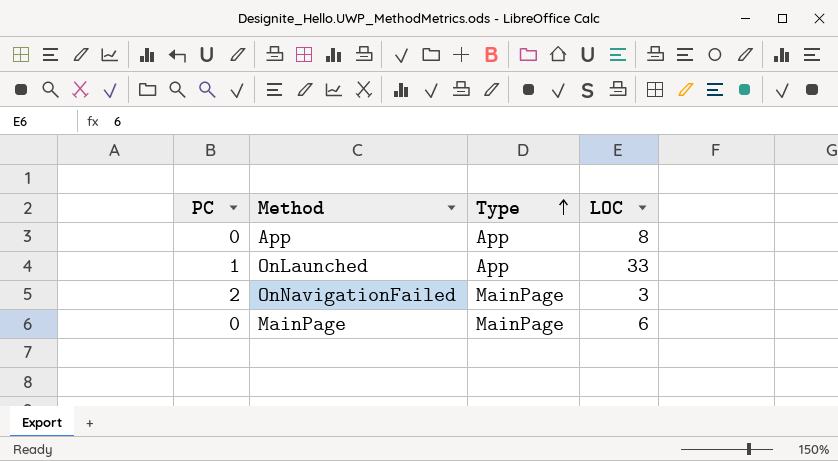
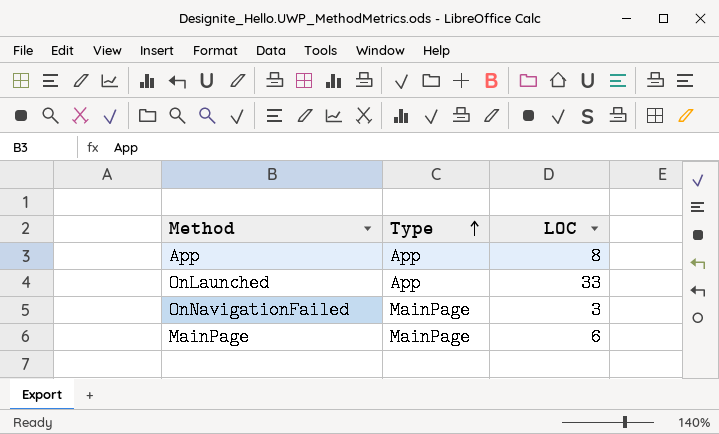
column PC | position: 1 -> none

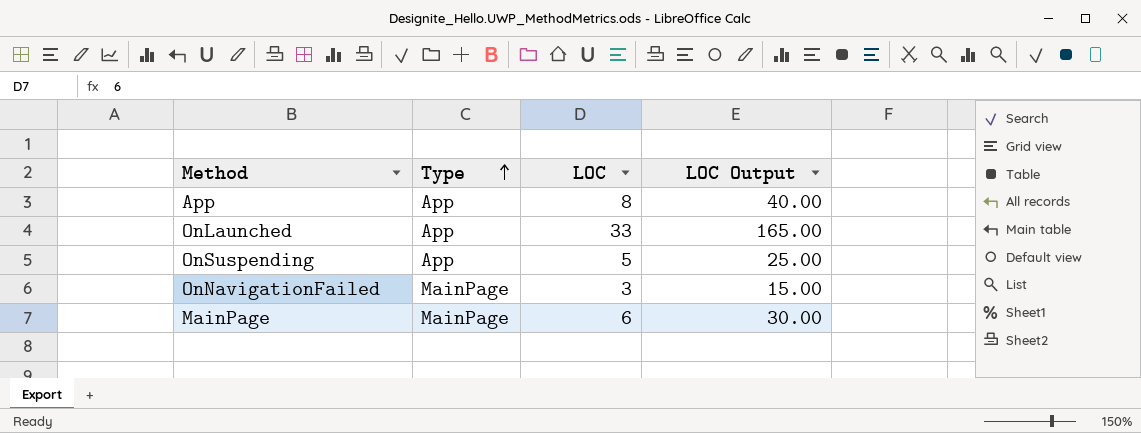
column LOC Output | formula: none -> [LOC] * 5
row OnSuspending: none -> App | 5 | 25.00

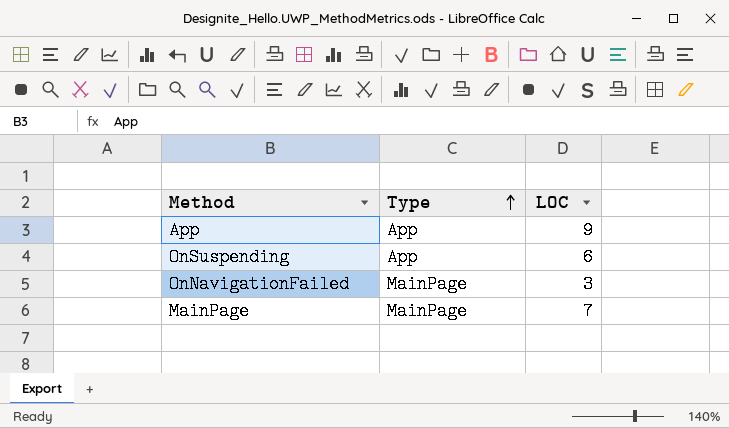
column LOC Output | formula: [LOC] * 5 -> none
row OnLaunched: App | 33 | 165.00 -> none
App | LOC: 8 -> 9
OnSuspending | LOC: 5 -> 6
MainPage | LOC: 6 -> 7

